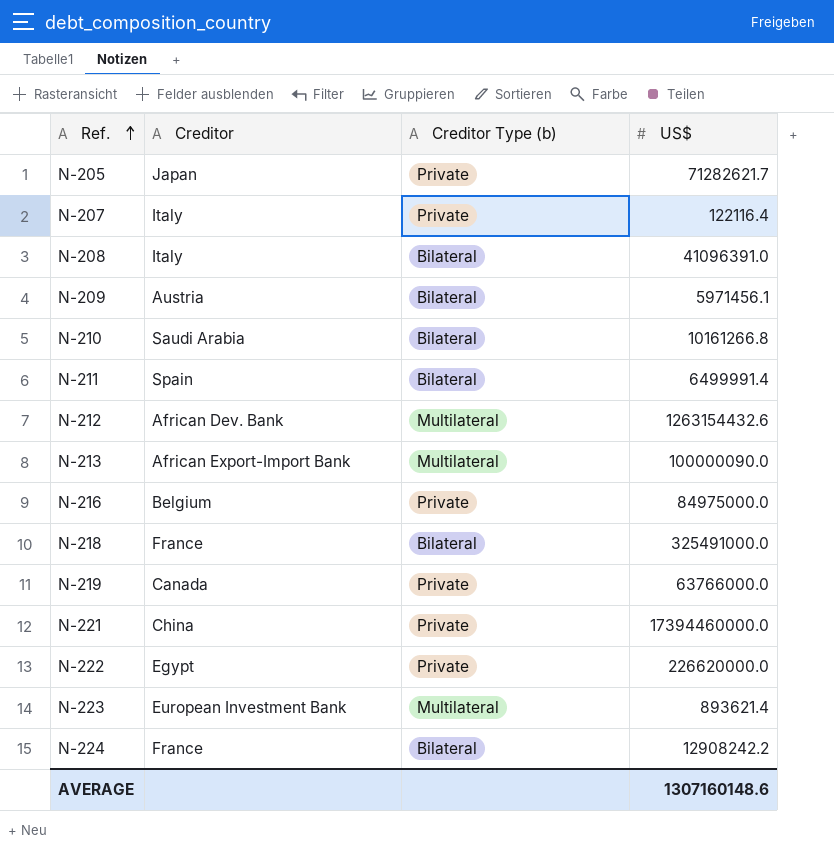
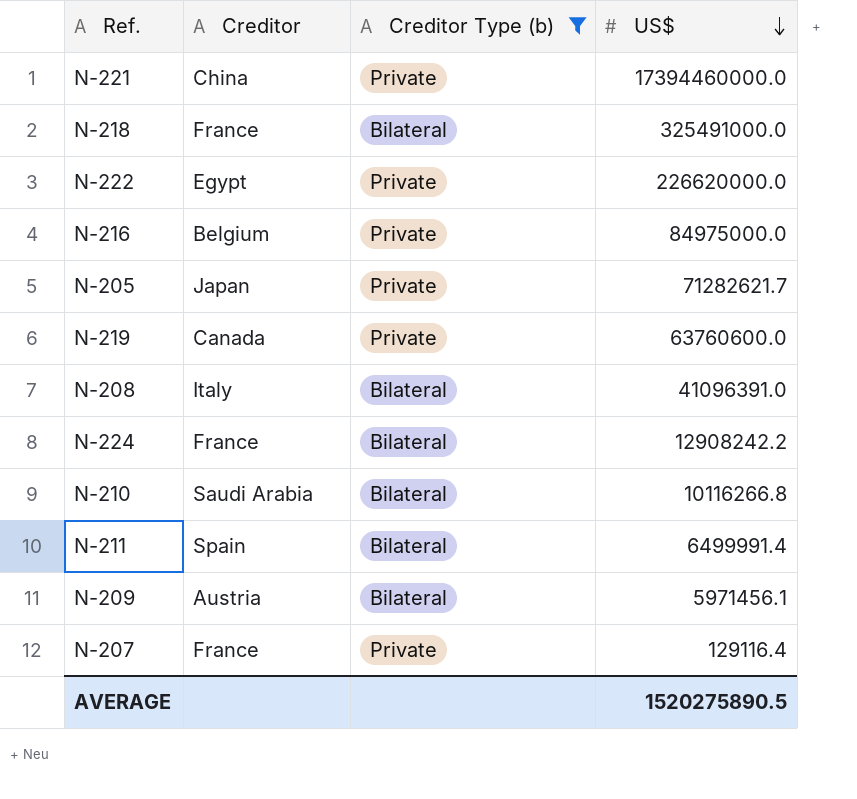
filter: none -> Creditor Type (b) != Multilateral
row order: Ref. ascending -> US$ descending
N-219 | US$: 63766000.0 -> 63760600.0
N-210 | US$: 10161266.8 -> 10116266.8
N-207 | Creditor: Italy -> France
N-207 | US$: 122116.4 -> 129116.4
AVERAGE | US$: 1307160148.6 -> 1520275890.5

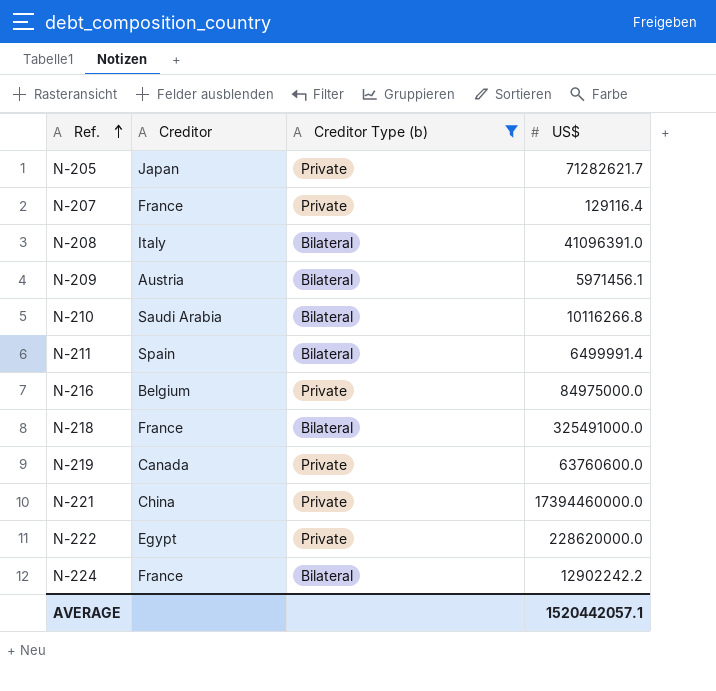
row order: US$ descending -> Ref. ascending
N-222 | US$: 226620000.0 -> 228620000.0
N-224 | US$: 12908242.2 -> 12902242.2
AVERAGE | US$: 1520275890.5 -> 1520442057.1

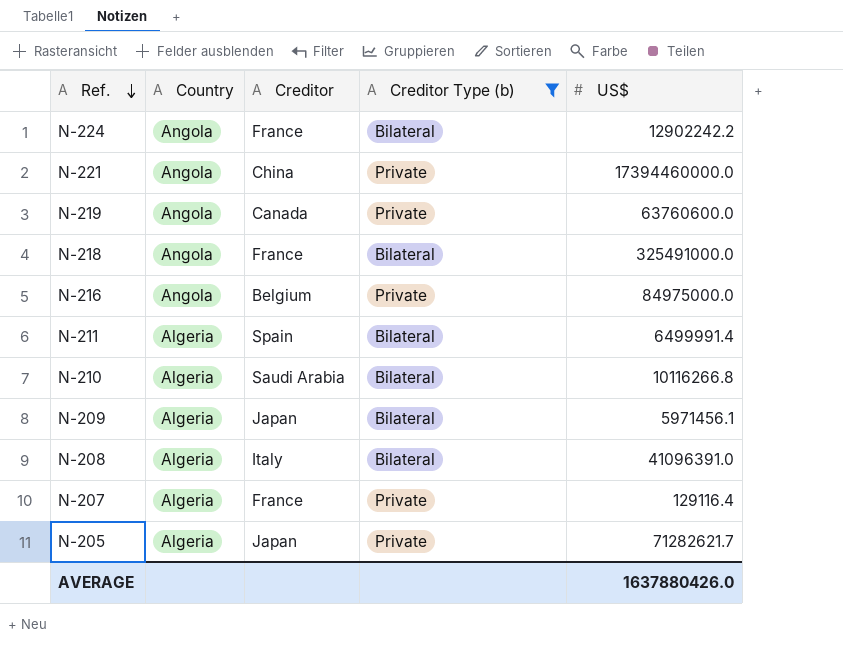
row order: Ref. ascending -> Ref. descending
column Country | position: none -> 2
row N-222: Egypt | Private | 228620000.0 -> none
N-209 | Creditor: Austria -> Japan
AVERAGE | US$: 1520442057.1 -> 1637880426.0

